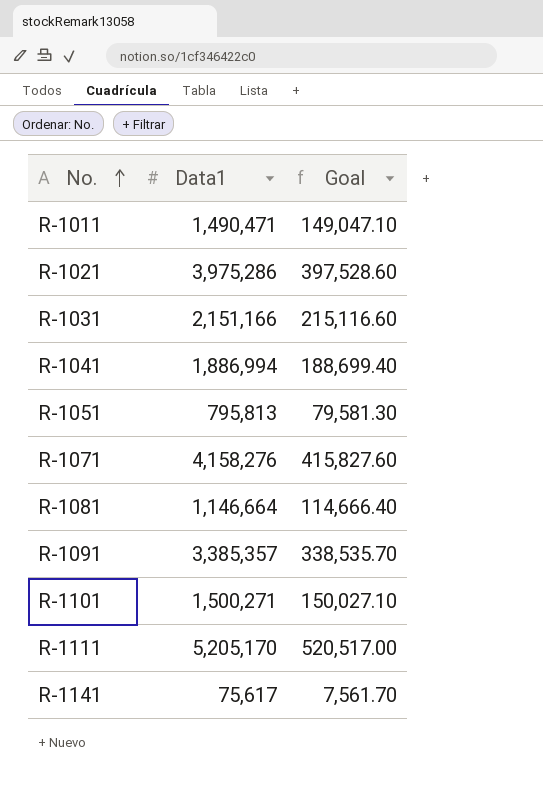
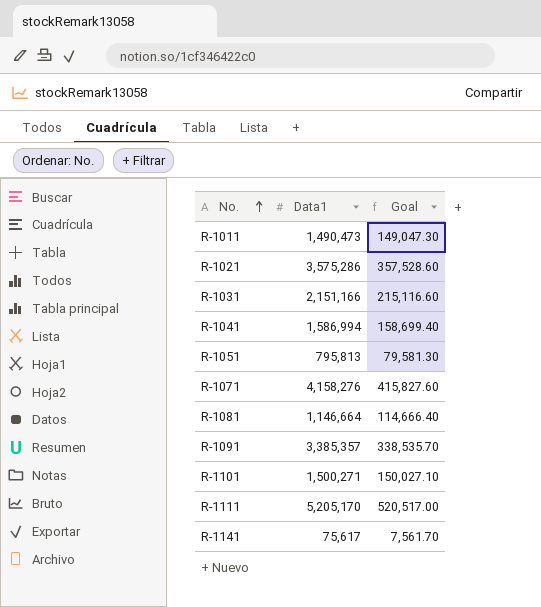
R-1011 | Data1: 1,490,471 -> 1,490,473
R-1011 | Goal: 149,047.10 -> 149,047.30
R-1021 | Data1: 3,975,286 -> 3,575,286
R-1021 | Goal: 397,528.60 -> 357,528.60
R-1041 | Data1: 1,886,994 -> 1,586,994
R-1041 | Goal: 188,699.40 -> 158,699.40

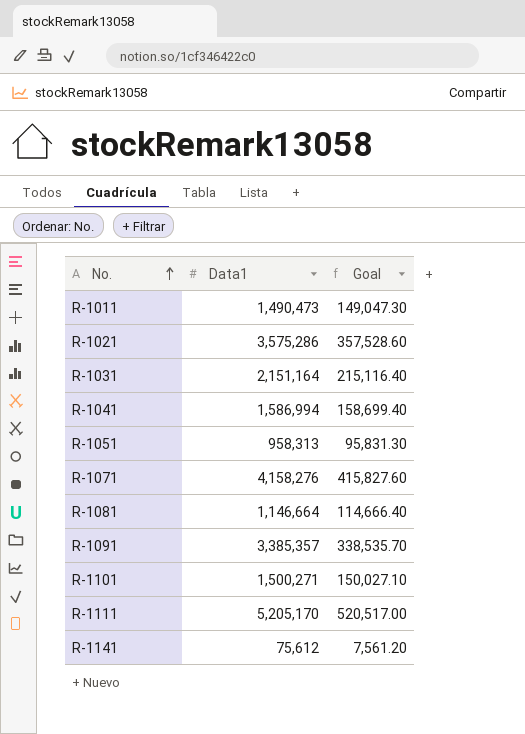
R-1031 | Data1: 2,151,166 -> 2,151,164
R-1031 | Goal: 215,116.60 -> 215,116.40
R-1051 | Data1: 795,813 -> 958,313
R-1051 | Goal: 79,581.30 -> 95,831.30
R-1141 | Data1: 75,617 -> 75,612
R-1141 | Goal: 7,561.70 -> 7,561.20

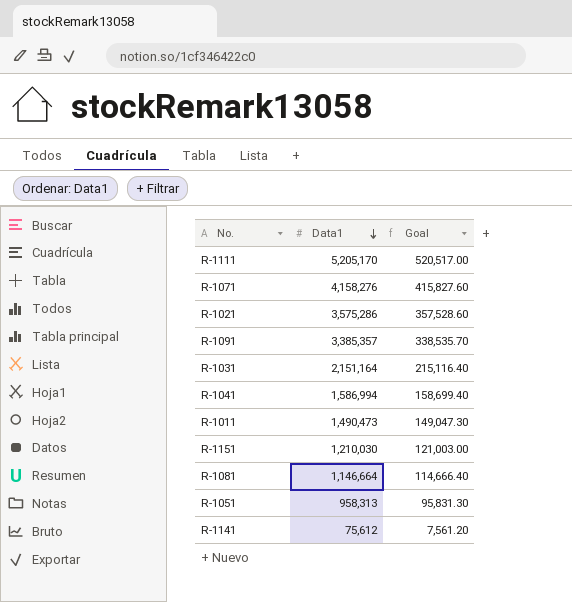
row order: No. ascending -> Data1 descending
row R-1101: 1,500,271 | 150,027.10 -> none
row R-1151: none -> 1,210,030 | 121,003.00

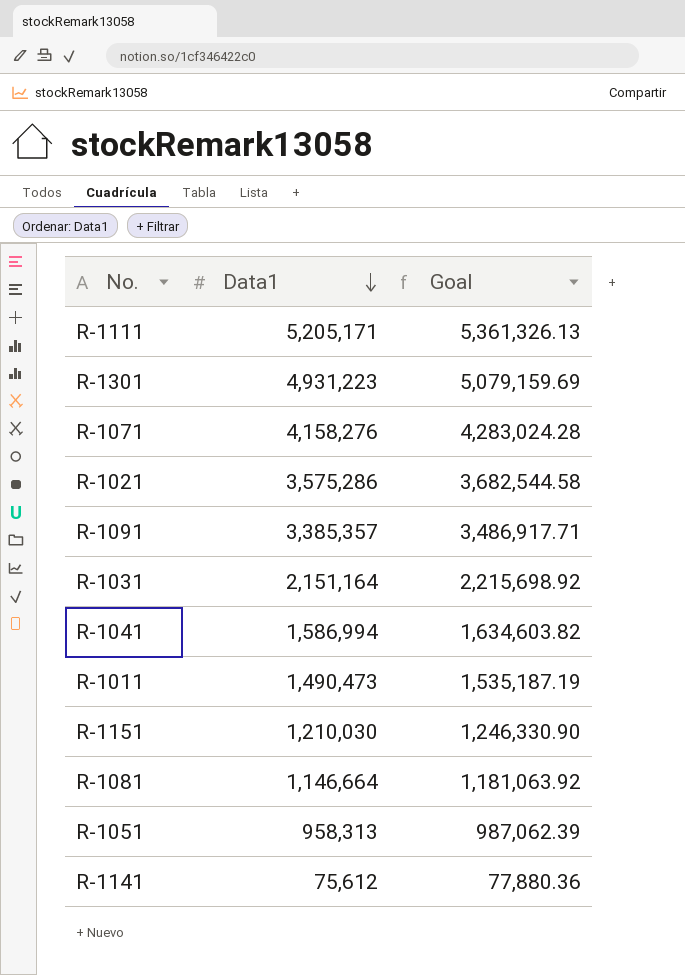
column Goal | formula: [Data1] * 0.1 -> [Data1] * 1.03
R-1111 | Data1: 5,205,170 -> 5,205,171
row R-1301: none -> 4,931,223 | 5,079,159.69

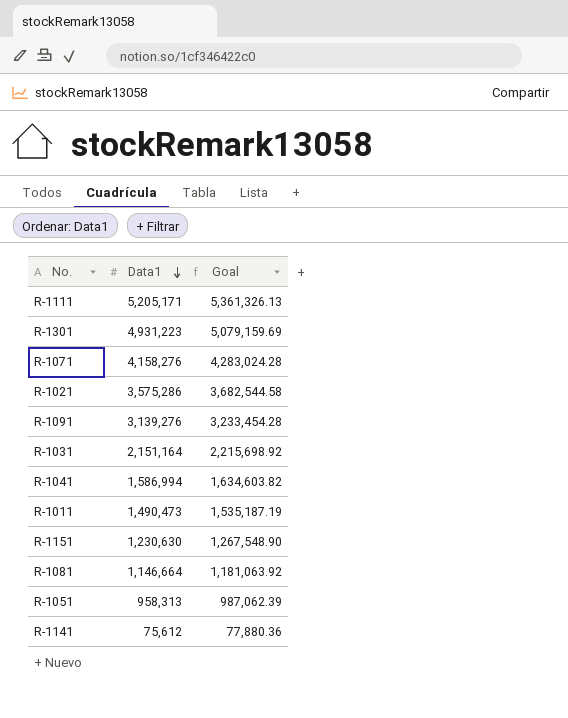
R-1091 | Data1: 3,385,357 -> 3,139,276
R-1091 | Goal: 3,486,917.71 -> 3,233,454.28
R-1151 | Data1: 1,210,030 -> 1,230,630
R-1151 | Goal: 1,246,330.90 -> 1,267,548.90

